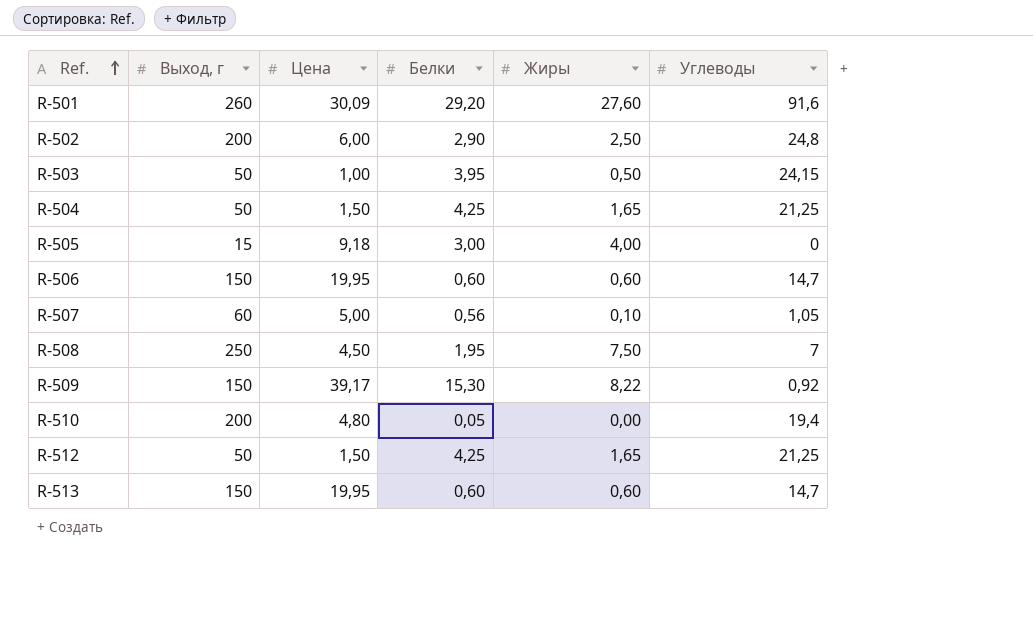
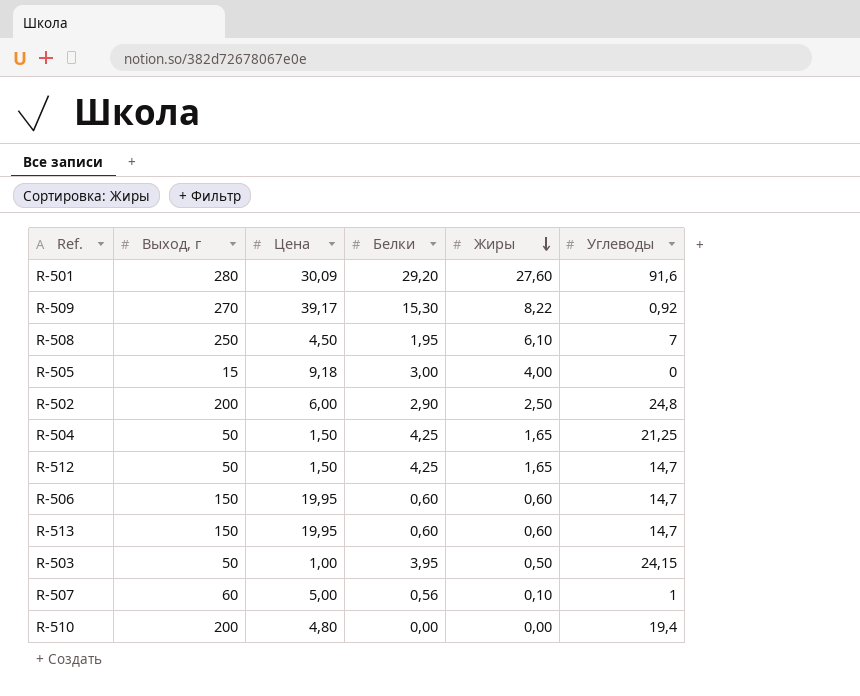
row order: Ref. ascending -> Жиры descending
R-501 | Выход, г: 260 -> 280
R-509 | Выход, г: 150 -> 270
R-508 | Жиры: 7,50 -> 6,10
R-512 | Углеводы: 21,25 -> 14,7
R-507 | Углеводы: 1,05 -> 1
R-510 | Белки: 0,05 -> 0,00

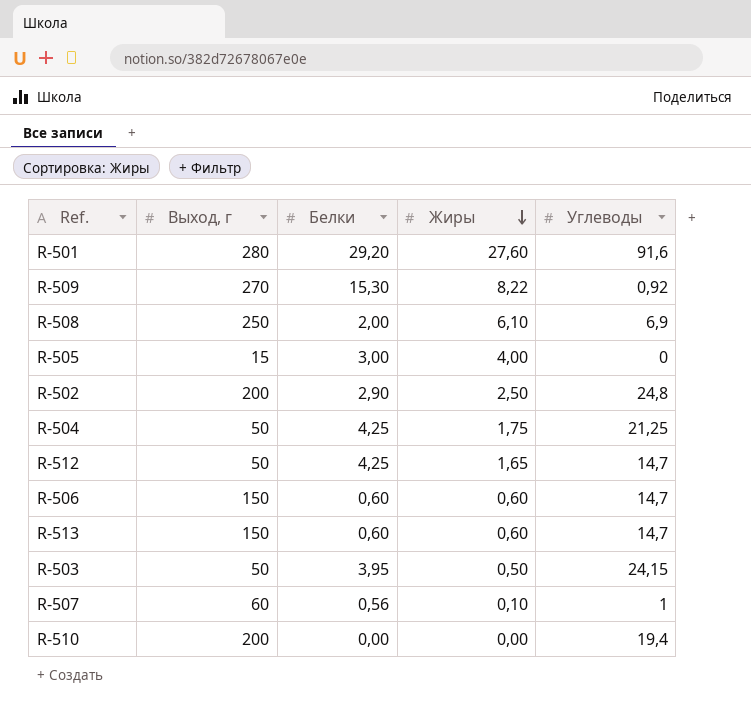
column Цена | position: 3 -> none
R-508 | Белки: 1,95 -> 2,00
R-508 | Углеводы: 7 -> 6,9
R-504 | Жиры: 1,65 -> 1,75

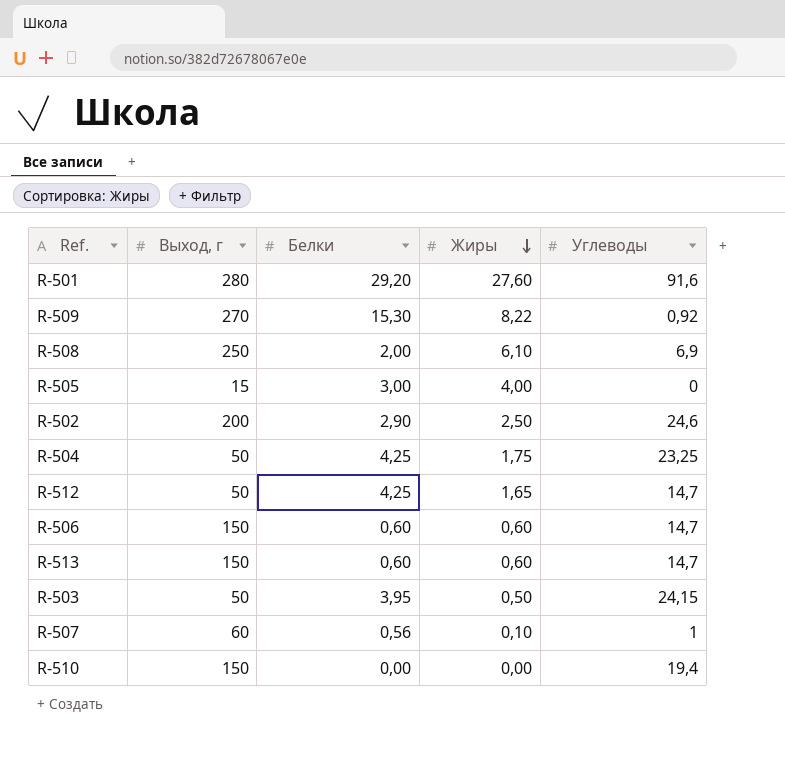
R-502 | Углеводы: 24,8 -> 24,6
R-504 | Углеводы: 21,25 -> 23,25
R-510 | Выход, г: 200 -> 150

